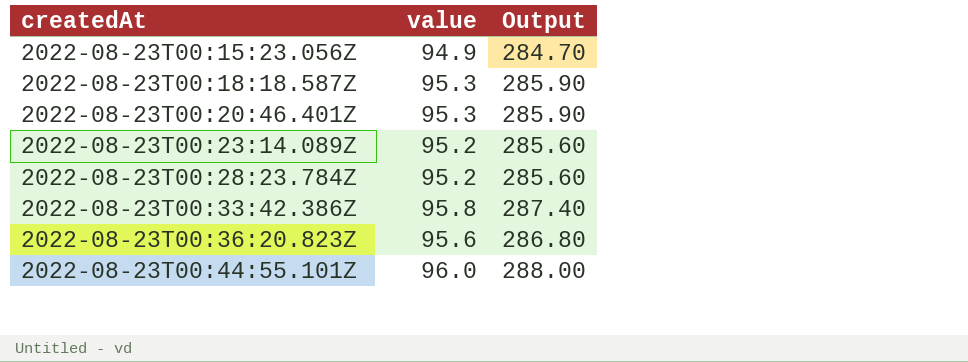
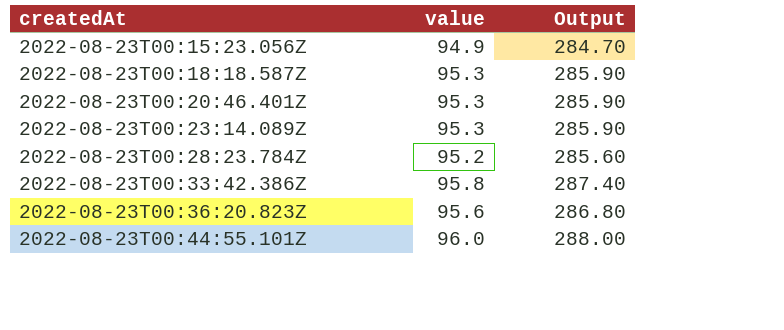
2022-08-23T00:23:14.089Z | value: 95.2 -> 95.3
2022-08-23T00:23:14.089Z | Output: 285.60 -> 285.90

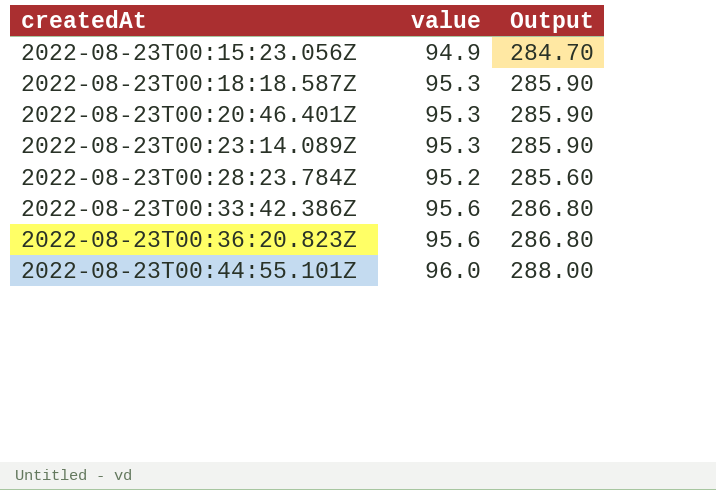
2022-08-23T00:33:42.386Z | value: 95.8 -> 95.6
2022-08-23T00:33:42.386Z | Output: 287.40 -> 286.80

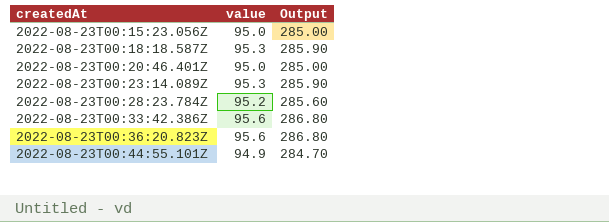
2022-08-23T00:15:23.056Z | value: 94.9 -> 95.0
2022-08-23T00:15:23.056Z | Output: 284.70 -> 285.00
2022-08-23T00:20:46.401Z | value: 95.3 -> 95.0
2022-08-23T00:20:46.401Z | Output: 285.90 -> 285.00
2022-08-23T00:44:55.101Z | value: 96.0 -> 94.9
2022-08-23T00:44:55.101Z | Output: 288.00 -> 284.70

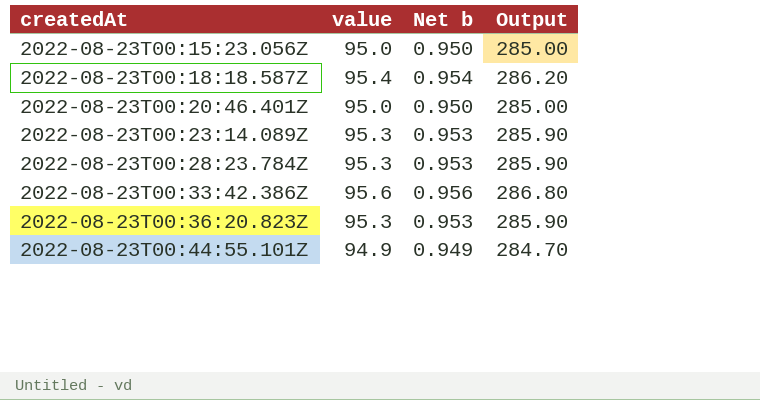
column Net b | formula: none -> [value] * 0.01
2022-08-23T00:18:18.587Z | value: 95.3 -> 95.4
2022-08-23T00:18:18.587Z | Output: 285.90 -> 286.20
2022-08-23T00:28:23.784Z | value: 95.2 -> 95.3
2022-08-23T00:28:23.784Z | Output: 285.60 -> 285.90
2022-08-23T00:36:20.823Z | value: 95.6 -> 95.3
2022-08-23T00:36:20.823Z | Output: 286.80 -> 285.90

